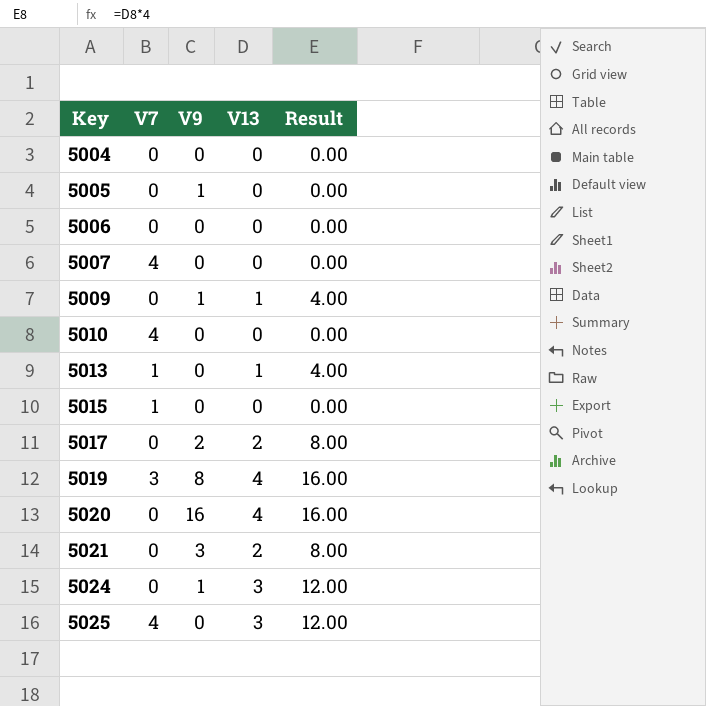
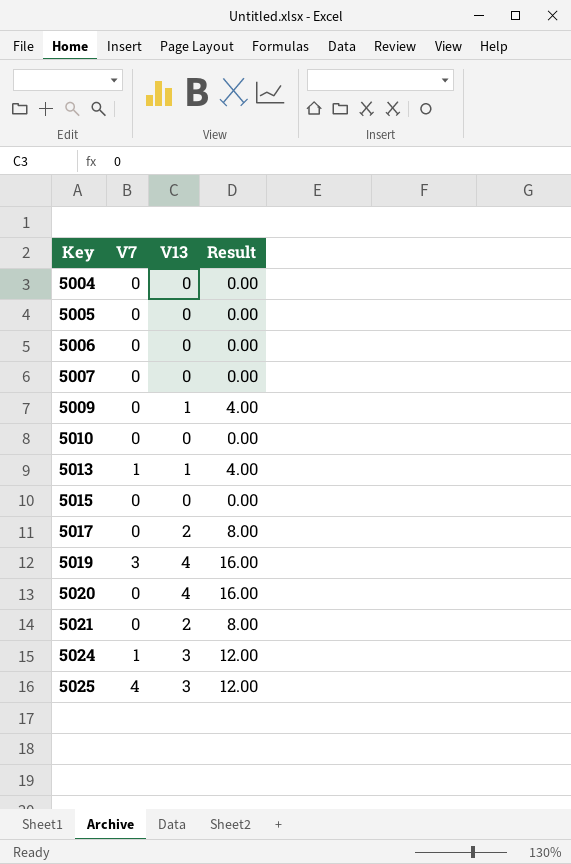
column V9 | position: 3 -> none
5007 | V7: 4 -> 0
5010 | V7: 4 -> 0
5015 | V7: 1 -> 0
5024 | V7: 0 -> 1

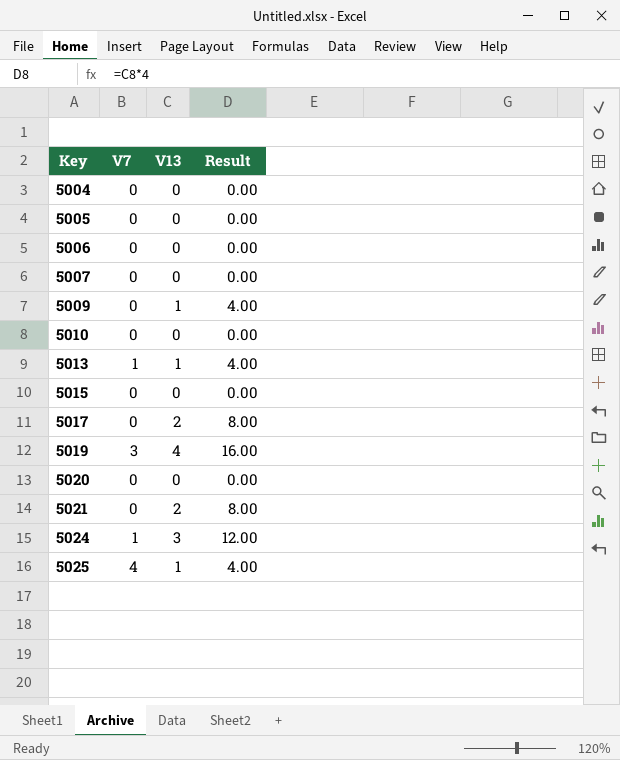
5020 | V13: 4 -> 0
5020 | Result: 16.00 -> 0.00
5025 | V13: 3 -> 1
5025 | Result: 12.00 -> 4.00

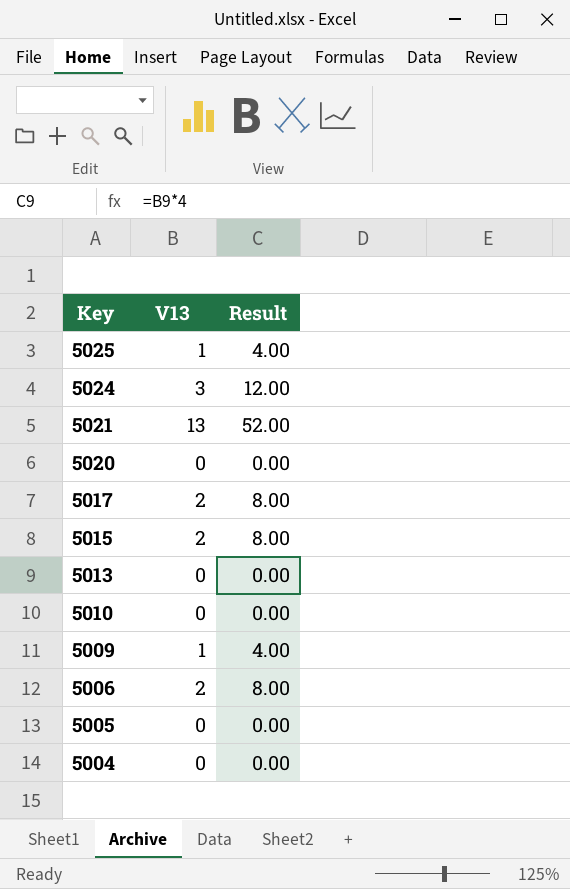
row order: Key ascending -> Key descending
column V7 | position: 2 -> none
row 5007: 0 | 0 | 0.00 -> none
row 5019: 3 | 4 | 16.00 -> none
5021 | V13: 2 -> 13
5021 | Result: 8.00 -> 52.00
5015 | V13: 0 -> 2
5015 | Result: 0.00 -> 8.00
5013 | V13: 1 -> 0
5013 | Result: 4.00 -> 0.00
5006 | V13: 0 -> 2
5006 | Result: 0.00 -> 8.00

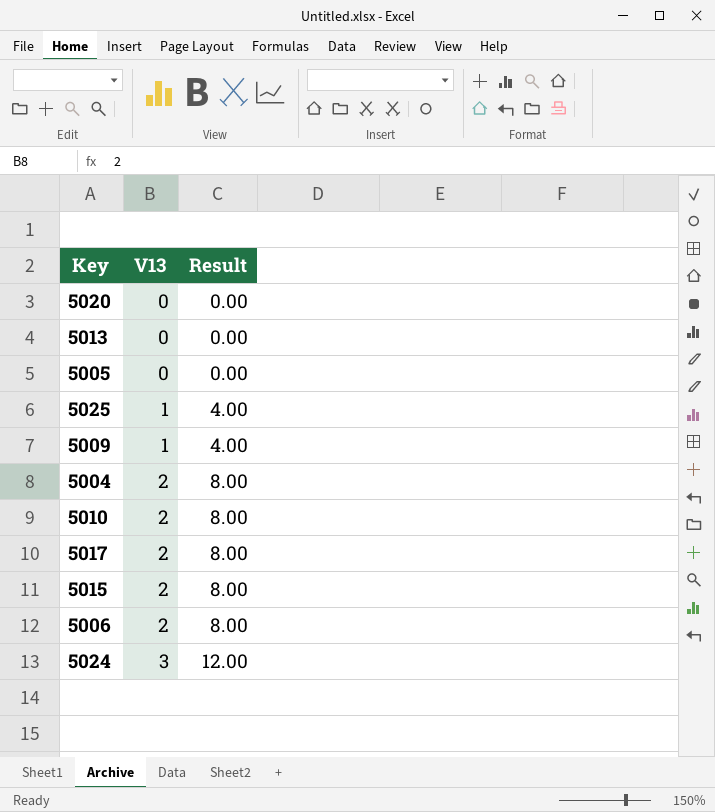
row order: Key descending -> V13 ascending
row 5021: 13 | 52.00 -> none
5004 | V13: 0 -> 2
5004 | Result: 0.00 -> 8.00
5010 | V13: 0 -> 2
5010 | Result: 0.00 -> 8.00

